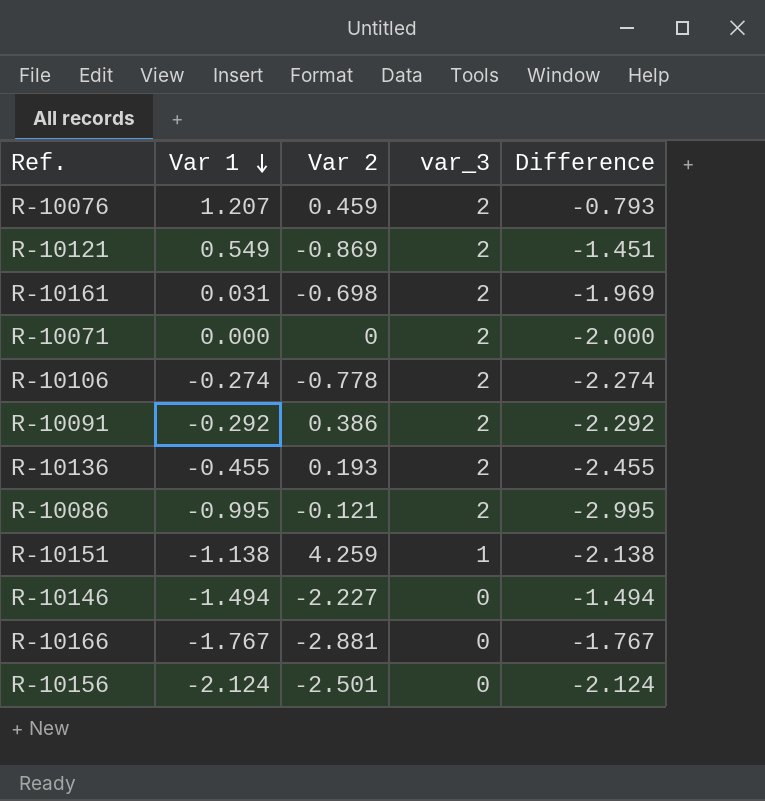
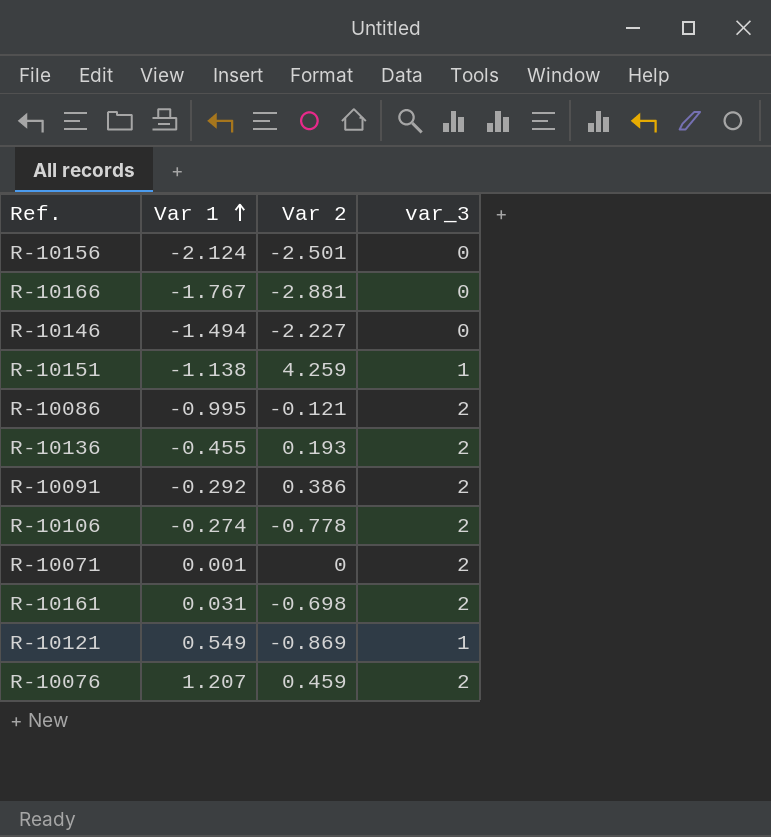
row order: Var 1 descending -> Var 1 ascending
column Difference | formula: [Var 1] - [var_3] -> none
R-10071 | Var 1: 0.000 -> 0.001
R-10121 | var_3: 2 -> 1

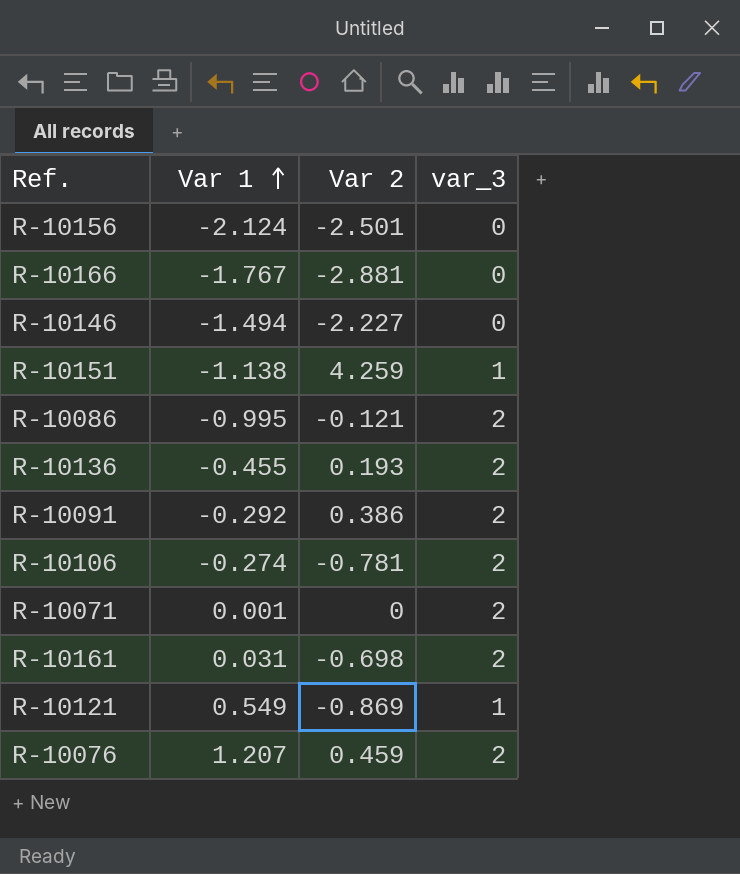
R-10106 | Var 2: -0.778 -> -0.781

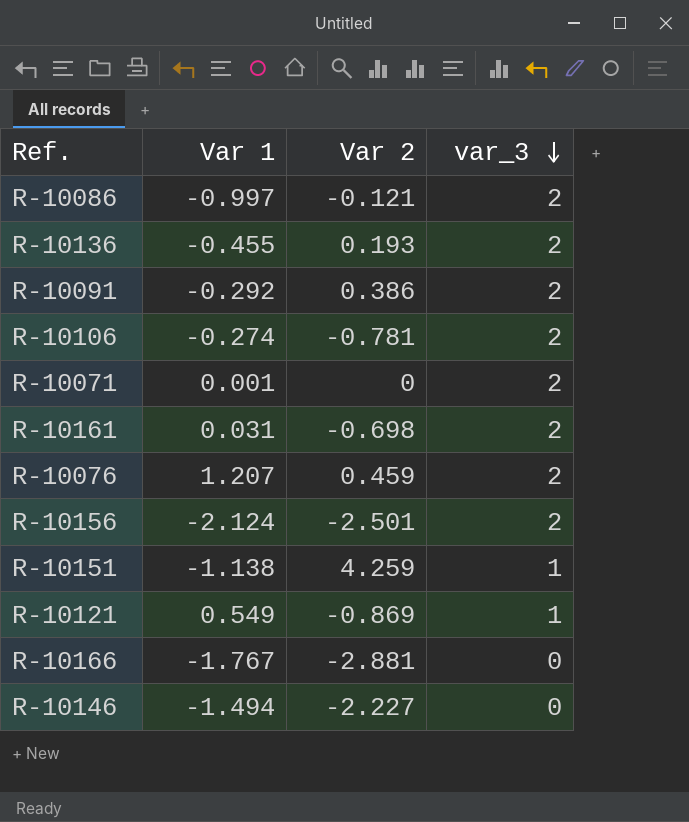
row order: Var 1 ascending -> var_3 descending
R-10086 | Var 1: -0.995 -> -0.997
R-10156 | var_3: 0 -> 2

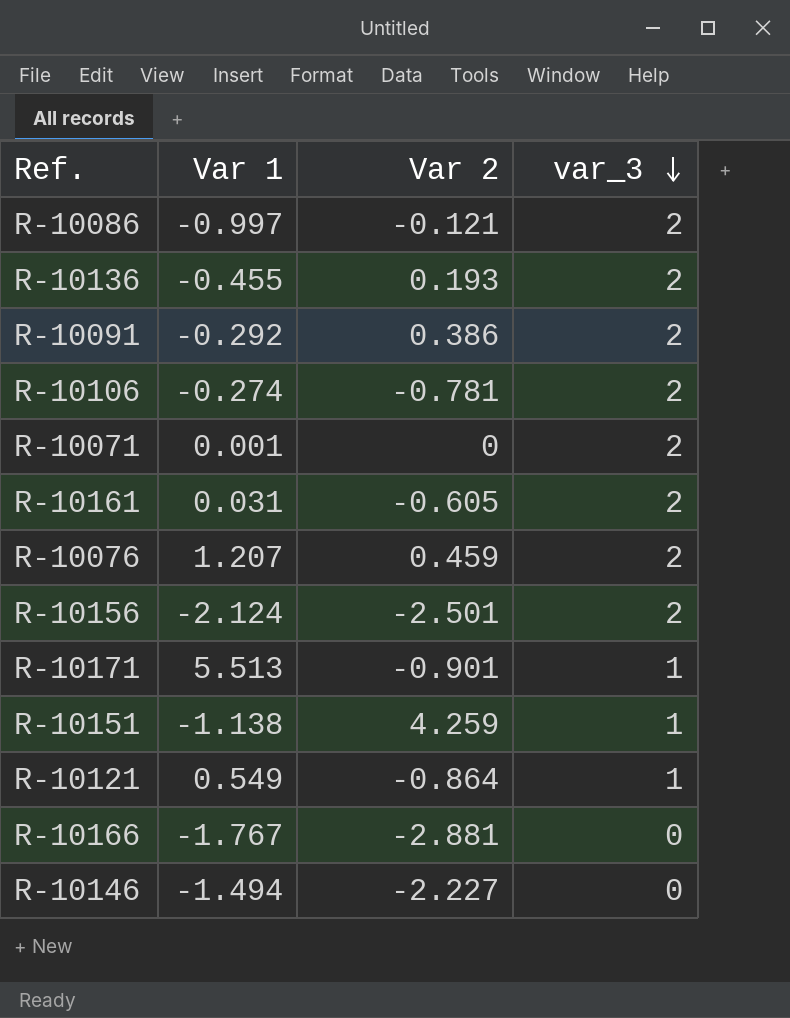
R-10161 | Var 2: -0.698 -> -0.605
row R-10171: none -> 5.513 | -0.901 | 1
R-10121 | Var 2: -0.869 -> -0.864

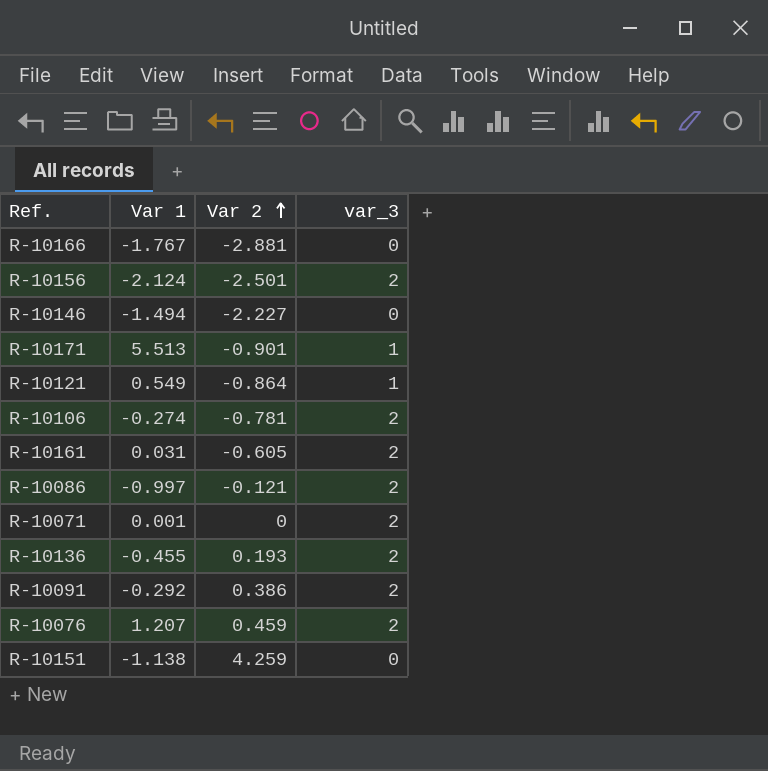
row order: var_3 descending -> Var 2 ascending
R-10151 | var_3: 1 -> 0

